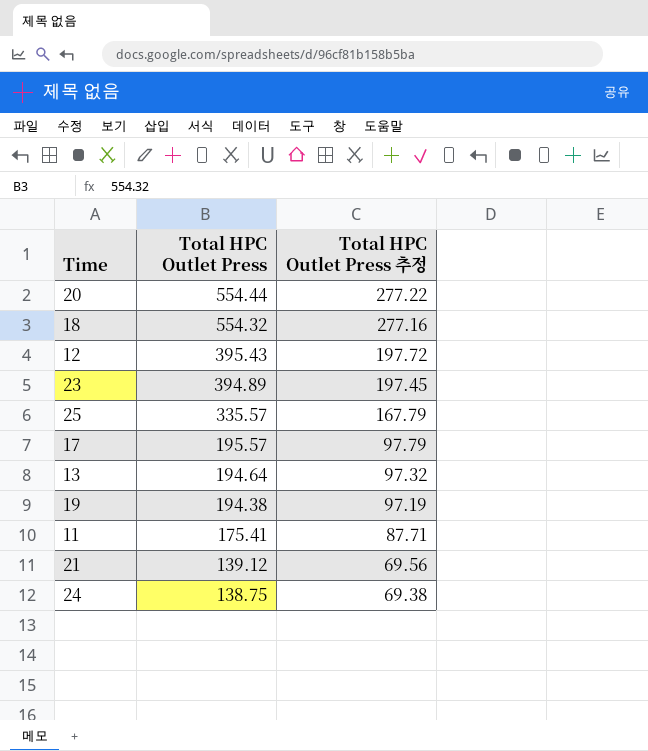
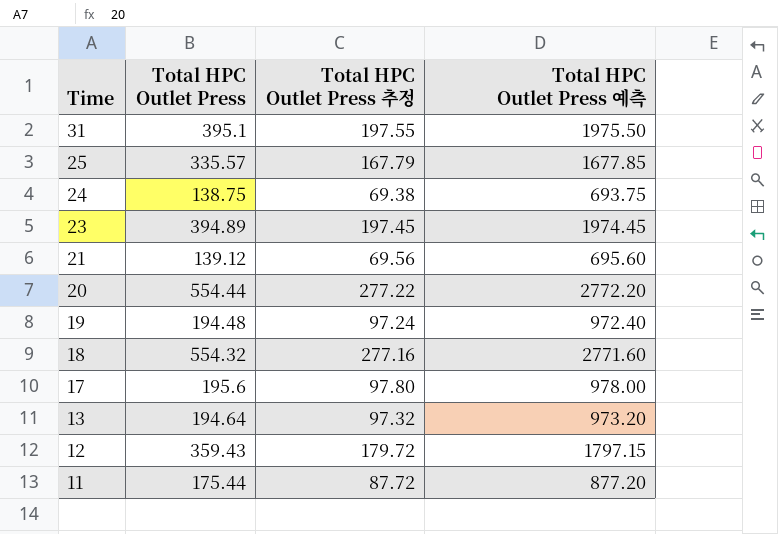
row order: Total HPC Outlet Press descending -> Time descending
column Total HPC Outlet Press 예측 | formula: none -> [Total HPC Outlet Press] * 5
row 31: none -> 395.1 | 197.55 | 1975.50
19 | Total HPC Outlet Press: 194.38 -> 194.48
19 | Total HPC Outlet Press 추정: 97.19 -> 97.24
17 | Total HPC Outlet Press: 195.57 -> 195.6
17 | Total HPC Outlet Press 추정: 97.79 -> 97.80
12 | Total HPC Outlet Press: 395.43 -> 359.43
12 | Total HPC Outlet Press 추정: 197.72 -> 179.72
11 | Total HPC Outlet Press: 175.41 -> 175.44
11 | Total HPC Outlet Press 추정: 87.71 -> 87.72

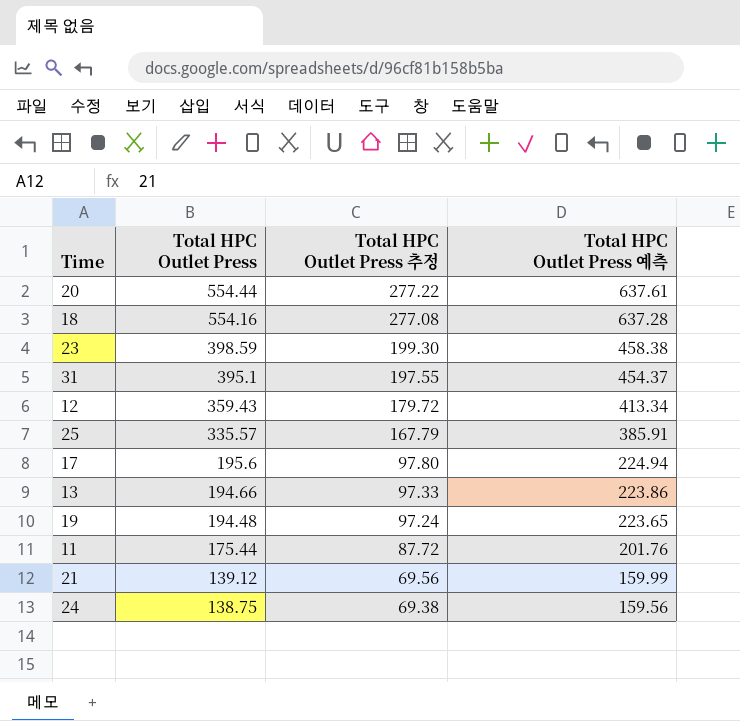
row order: Time descending -> Total HPC Outlet Press descending
column Total HPC Outlet Press 예측 | formula: [Total HPC Outlet Press] * 5 -> [Total HPC Outlet Press] * 1.15
18 | Total HPC Outlet Press: 554.32 -> 554.16
18 | Total HPC Outlet Press 추정: 277.16 -> 277.08
23 | Total HPC Outlet Press: 394.89 -> 398.59
23 | Total HPC Outlet Press 추정: 197.45 -> 199.30
13 | Total HPC Outlet Press: 194.64 -> 194.66
13 | Total HPC Outlet Press 추정: 97.32 -> 97.33

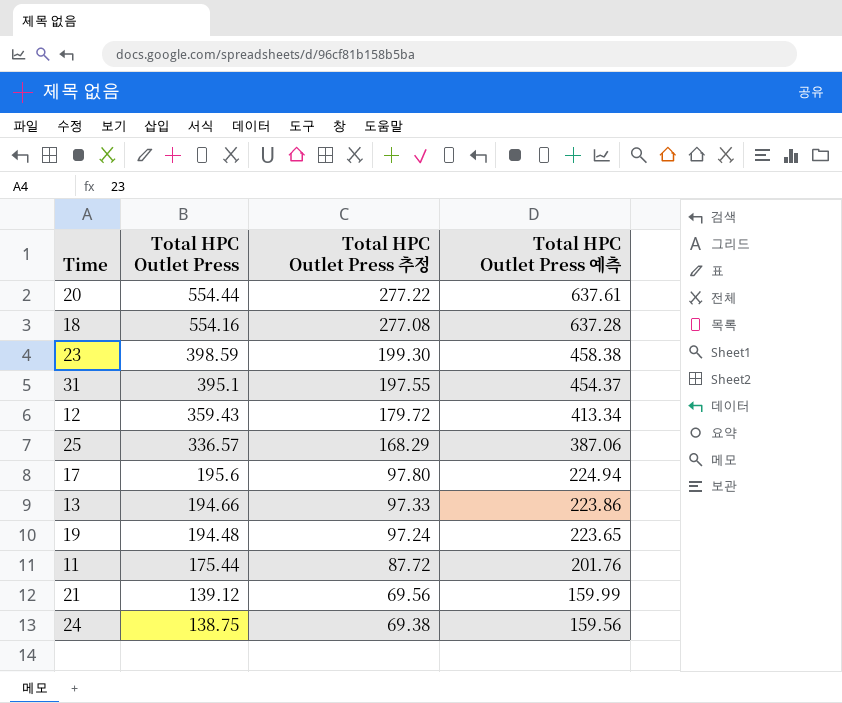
25 | Total HPC Outlet Press: 335.57 -> 336.57
25 | Total HPC Outlet Press 추정: 167.79 -> 168.29
25 | Total HPC Outlet Press 예측: 385.91 -> 387.06

